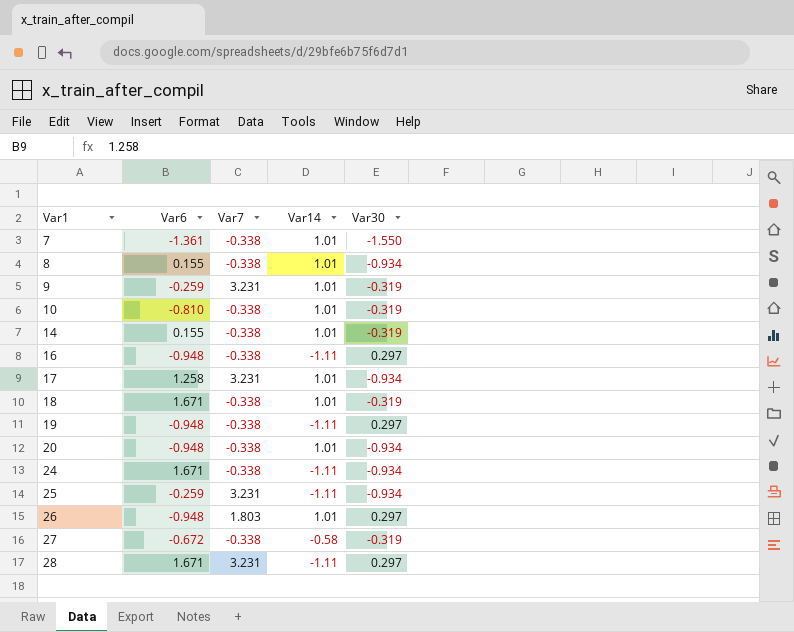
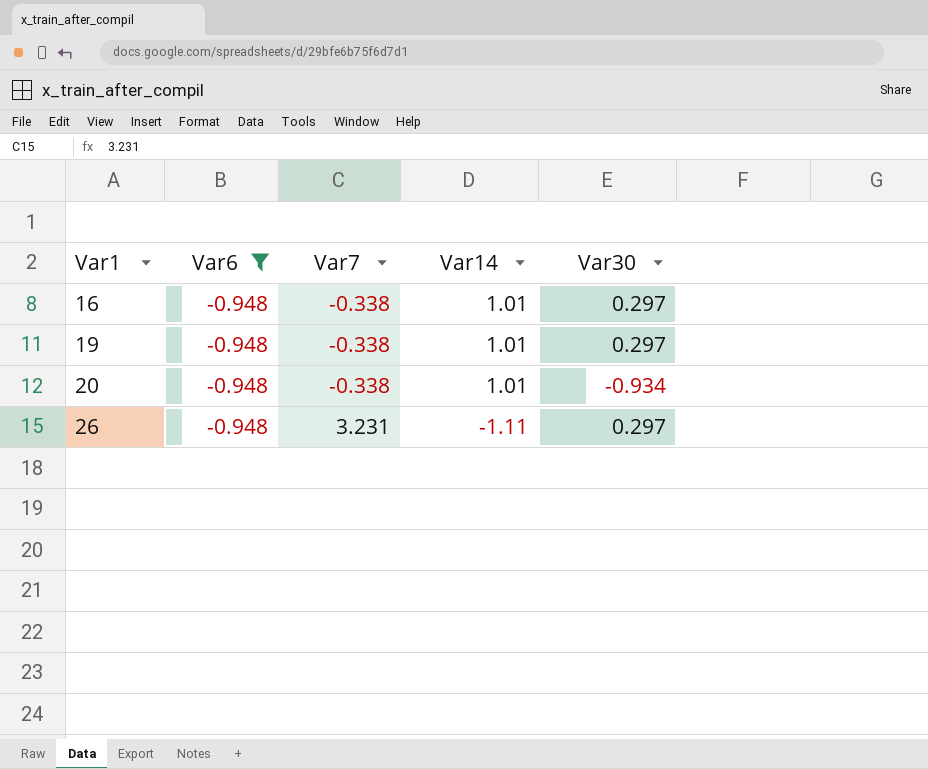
filter: none -> Var6 = -0.948
16 | Var14: -1.11 -> 1.01
19 | Var14: -1.11 -> 1.01
26 | Var7: 1.803 -> 3.231
26 | Var14: 1.01 -> -1.11

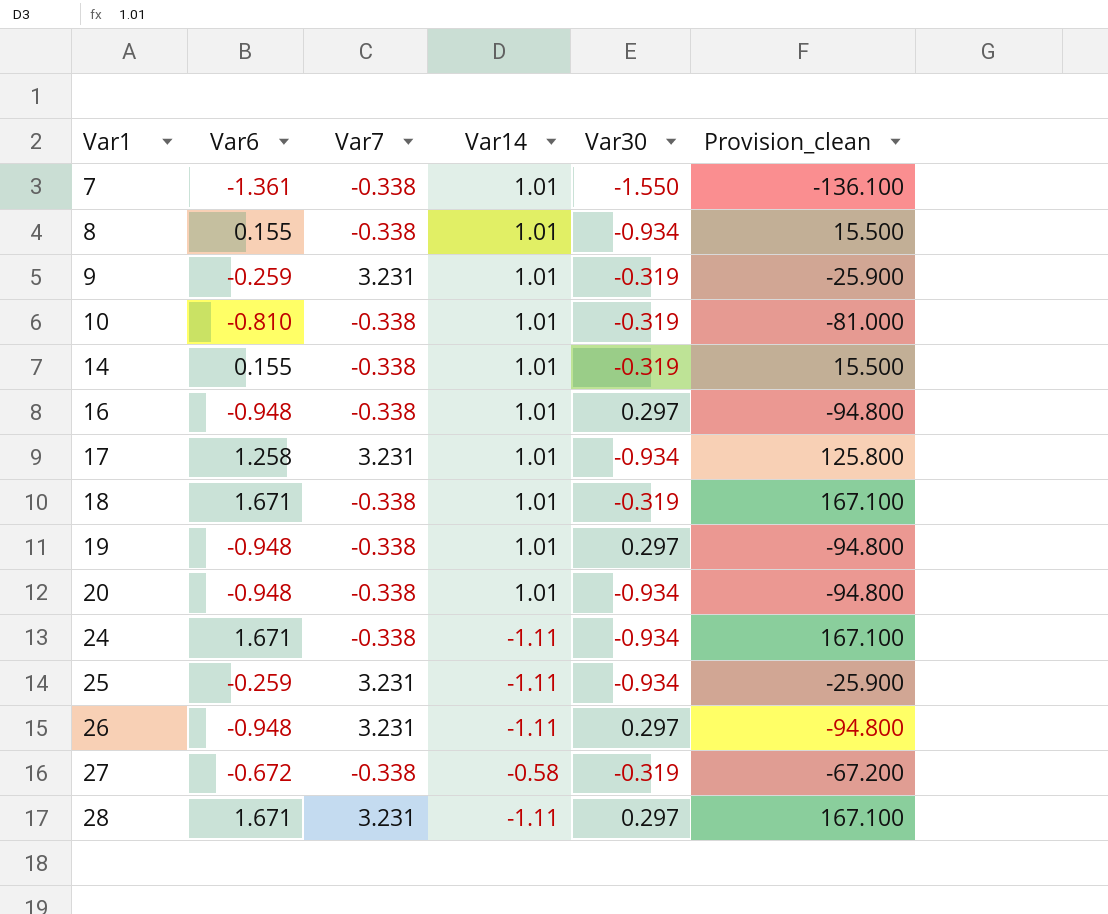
filter: Var6 = -0.948 -> none
column Provision_clean | formula: none -> [Var6] * 100

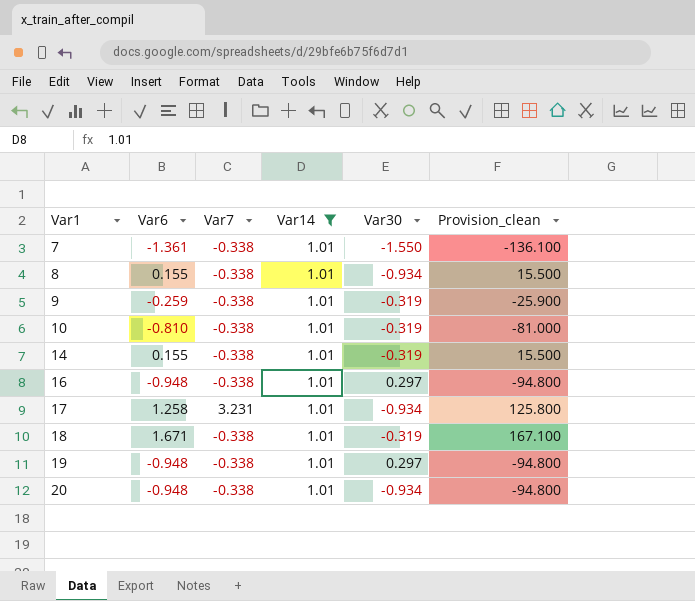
filter: none -> Var14 = 1.01
9 | Var7: 3.231 -> -0.338

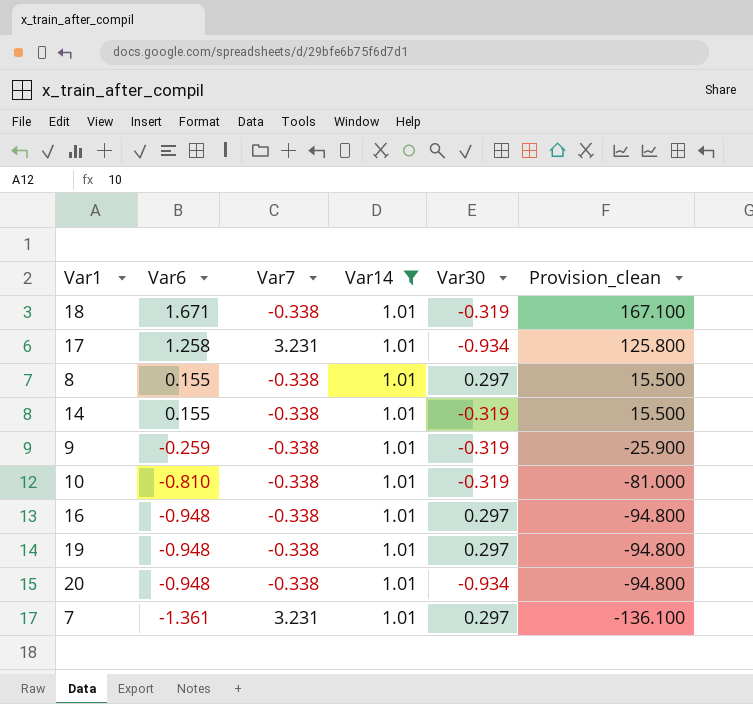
row order: Var1 ascending -> Var6 descending
8 | Var30: -0.934 -> 0.297
7 | Var7: -0.338 -> 3.231
7 | Var30: -1.550 -> 0.297

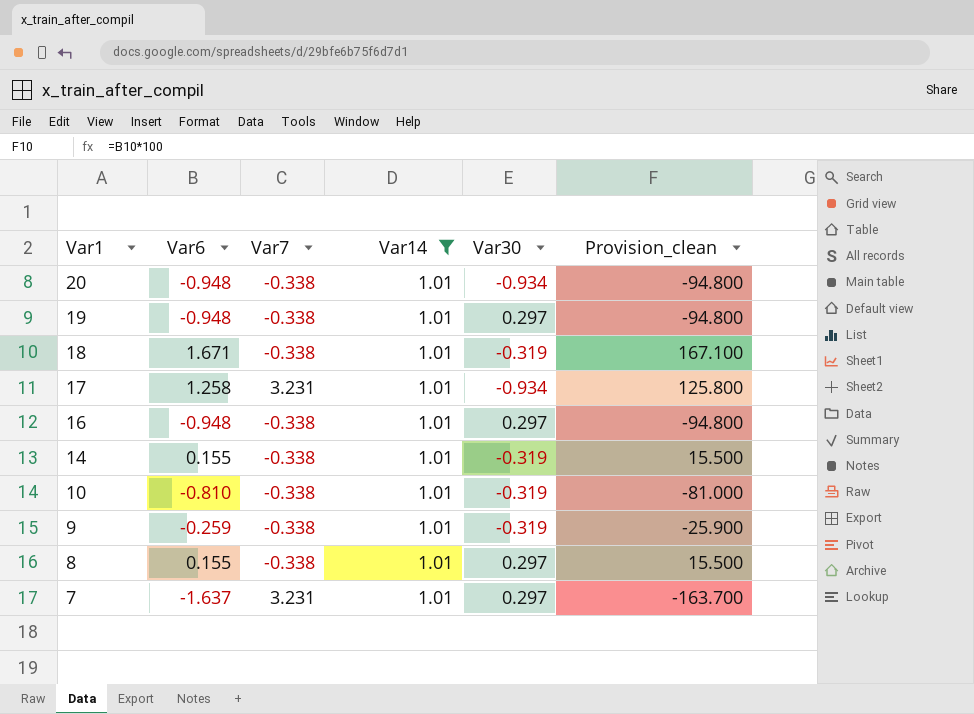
row order: Var6 descending -> Var1 descending
7 | Var6: -1.361 -> -1.637
7 | Provision_clean: -136.100 -> -163.700

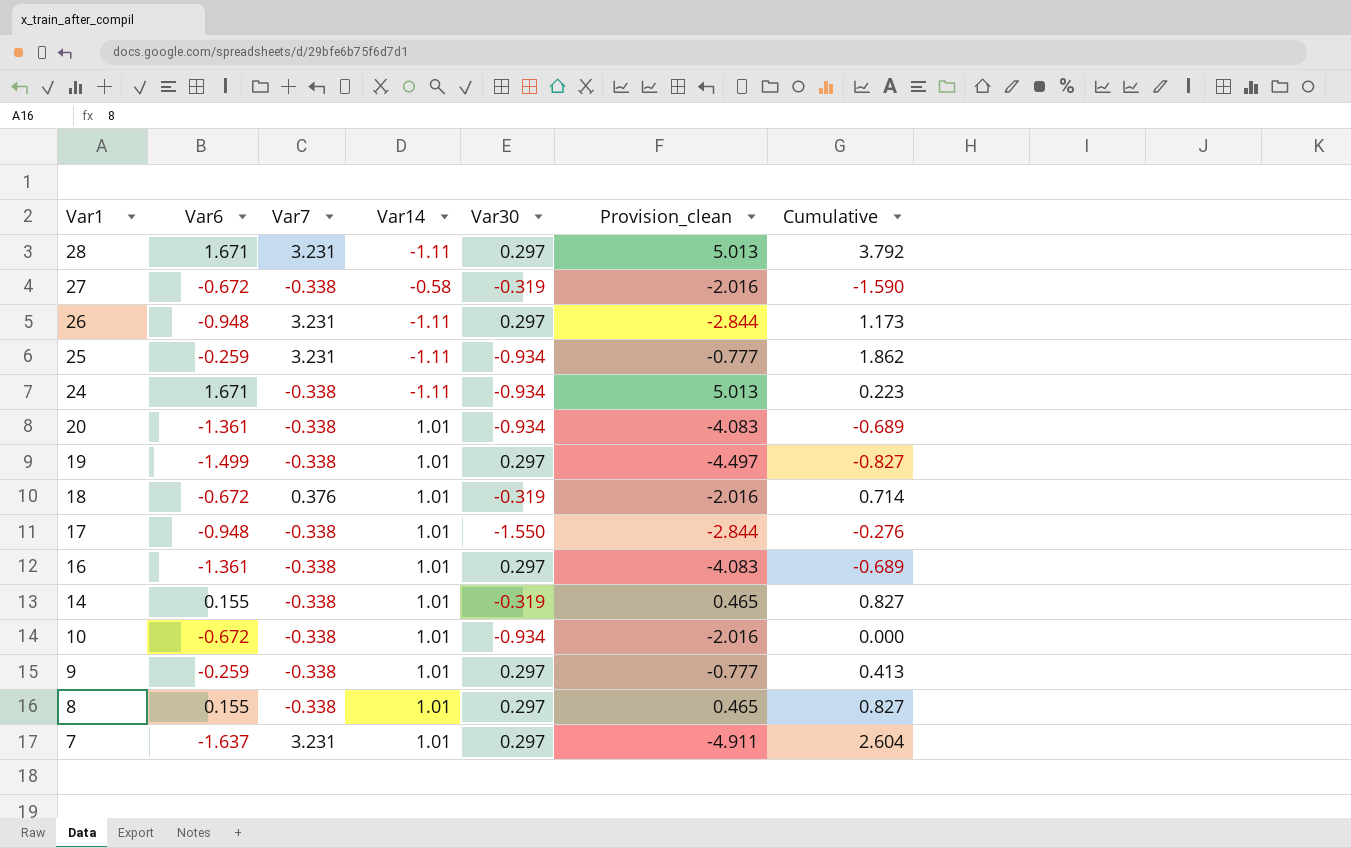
filter: Var14 = 1.01 -> none
column Provision_clean | formula: [Var6] * 100 -> [Var6] * 3
column Cumulative | formula: none -> [Var6] + [Var7] + [Var14]
20 | Var6: -0.948 -> -1.361
19 | Var6: -0.948 -> -1.499
18 | Var6: 1.671 -> -0.672
18 | Var7: -0.338 -> 0.376
17 | Var6: 1.258 -> -0.948
17 | Var7: 3.231 -> -0.338
17 | Var30: -0.934 -> -1.550
16 | Var6: -0.948 -> -1.361
10 | Var6: -0.810 -> -0.672
10 | Var30: -0.319 -> -0.934
9 | Var30: -0.319 -> 0.297

